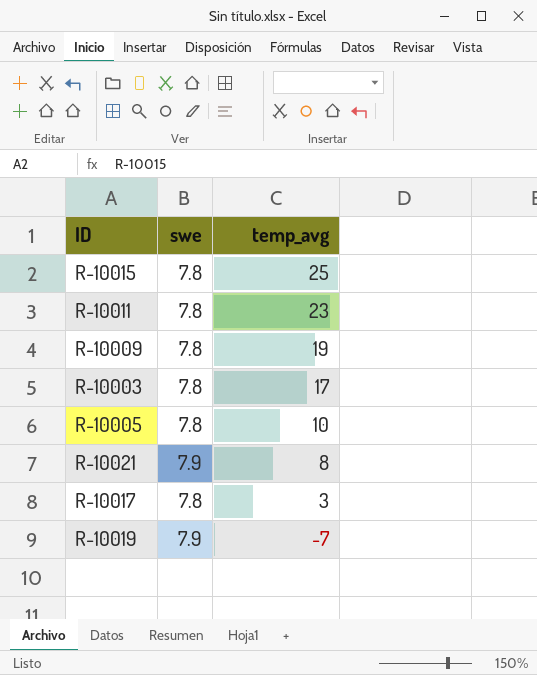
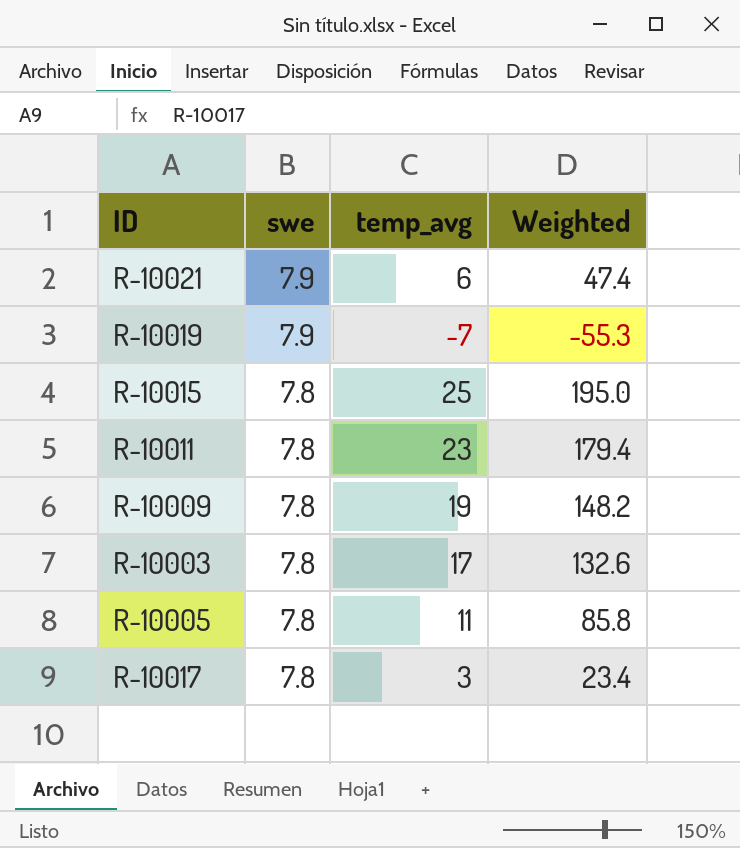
row order: temp_avg descending -> swe descending
column Weighted | formula: none -> [swe] * [temp_avg]
R-10021 | temp_avg: 8 -> 6
R-10005 | temp_avg: 10 -> 11

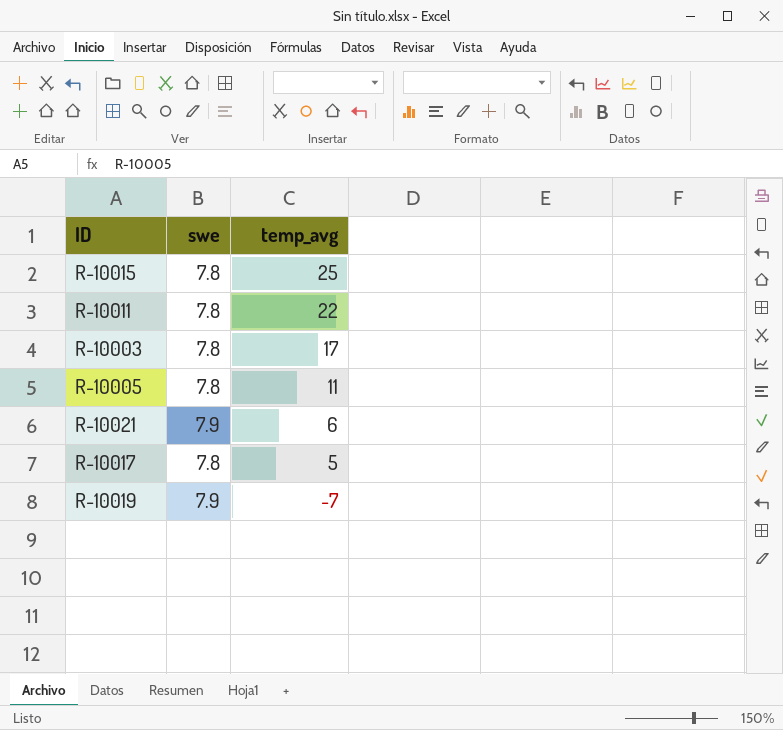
row order: swe descending -> temp_avg descending
column Weighted | formula: [swe] * [temp_avg] -> none
row R-10009: 7.8 | 19 | 148.2 -> none
R-10011 | temp_avg: 23 -> 22
R-10017 | temp_avg: 3 -> 5

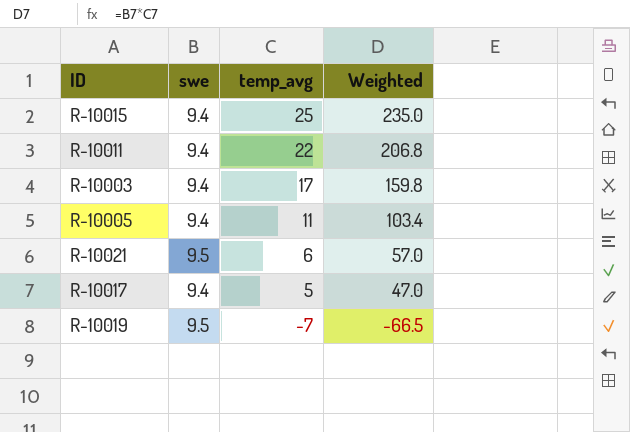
column Weighted | formula: none -> [swe] * [temp_avg]
R-10015 | swe: 7.8 -> 9.4
R-10011 | swe: 7.8 -> 9.4
R-10003 | swe: 7.8 -> 9.4
R-10005 | swe: 7.8 -> 9.4
R-10021 | swe: 7.9 -> 9.5
R-10017 | swe: 7.8 -> 9.4
R-10019 | swe: 7.9 -> 9.5

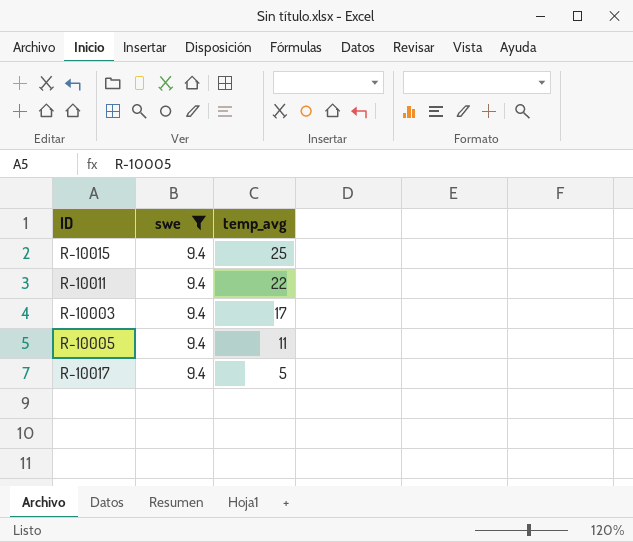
filter: none -> swe = 9.4
column Weighted | formula: [swe] * [temp_avg] -> none

